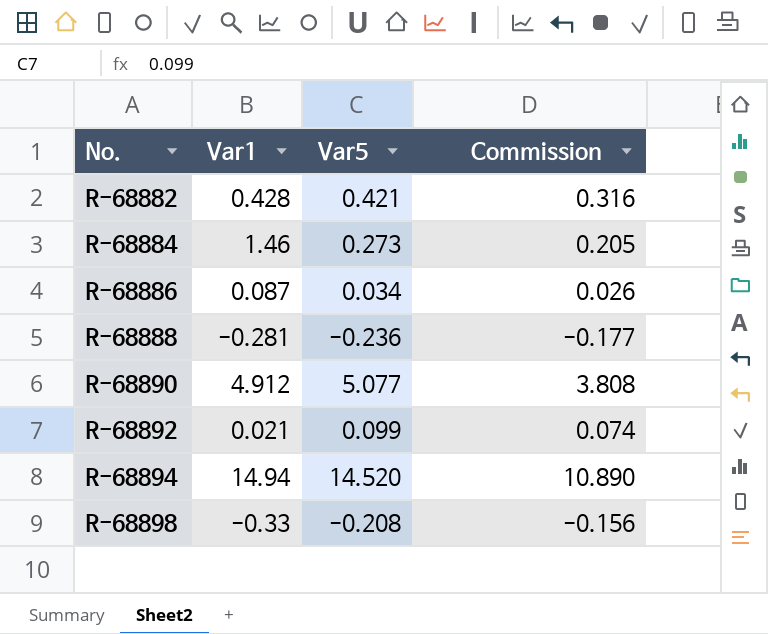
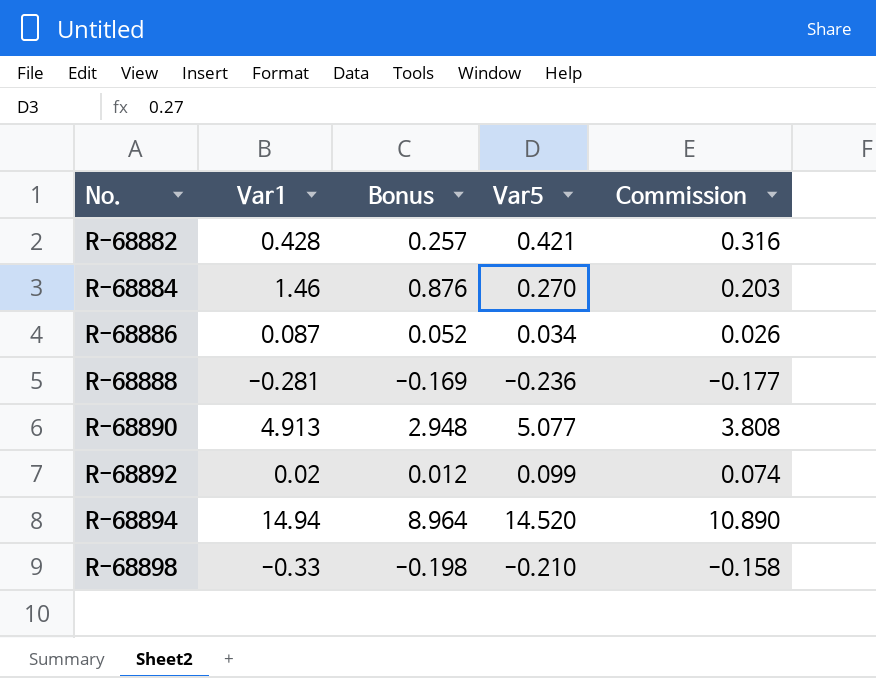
column Bonus | formula: none -> [Var1] * 0.6
R-68884 | Var5: 0.273 -> 0.270
R-68884 | Commission: 0.205 -> 0.203
R-68890 | Var1: 4.912 -> 4.913
R-68892 | Var1: 0.021 -> 0.02
R-68898 | Var5: -0.208 -> -0.210
R-68898 | Commission: -0.156 -> -0.158

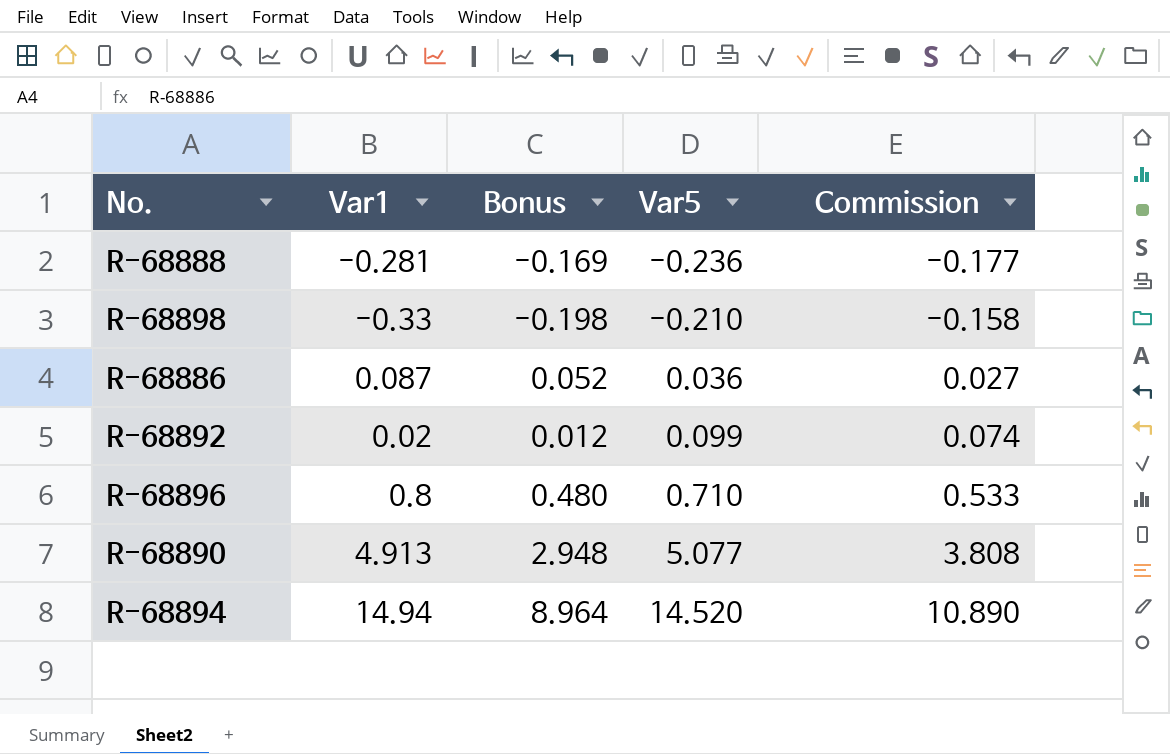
row order: No. ascending -> Var5 ascending
row R-68882: 0.428 | 0.257 | 0.421 | 0.316 -> none
row R-68884: 1.46 | 0.876 | 0.270 | 0.203 -> none
R-68886 | Var5: 0.034 -> 0.036
R-68886 | Commission: 0.026 -> 0.027
row R-68896: none -> 0.8 | 0.480 | 0.710 | 0.533

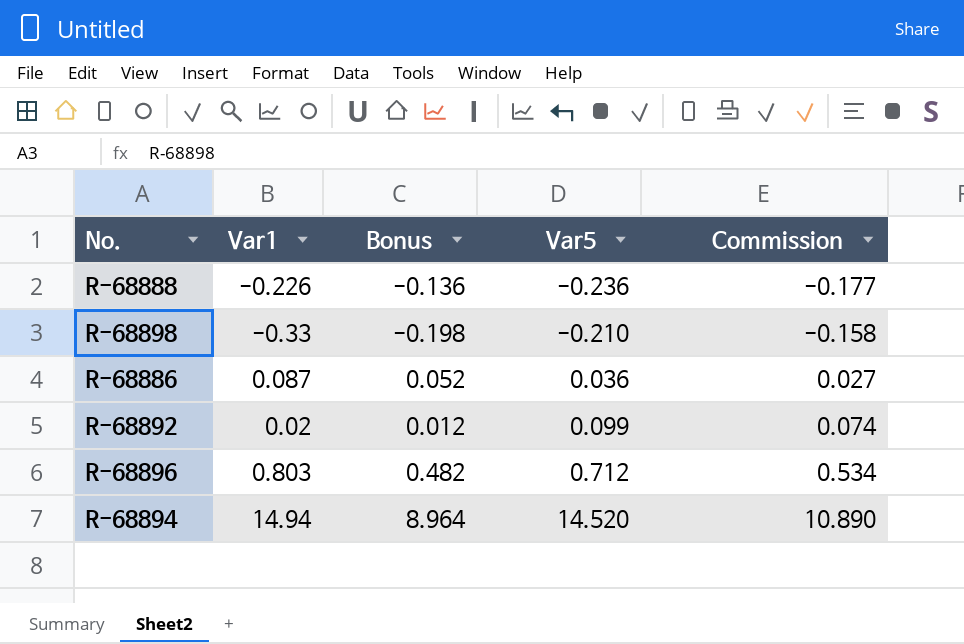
row R-68890: 4.913 | 2.948 | 5.077 | 3.808 -> none
R-68888 | Var1: -0.281 -> -0.226
R-68888 | Bonus: -0.169 -> -0.136
R-68896 | Var1: 0.8 -> 0.803
R-68896 | Bonus: 0.480 -> 0.482
R-68896 | Var5: 0.710 -> 0.712
R-68896 | Commission: 0.533 -> 0.534

